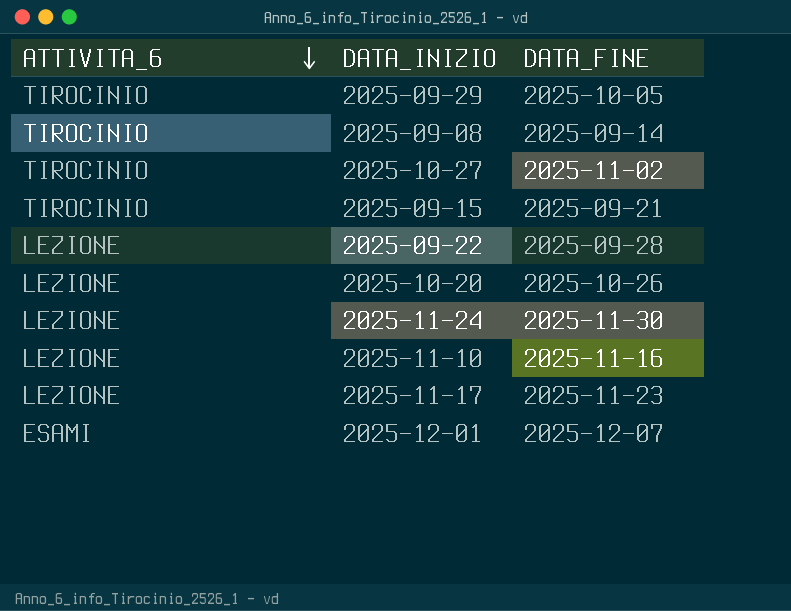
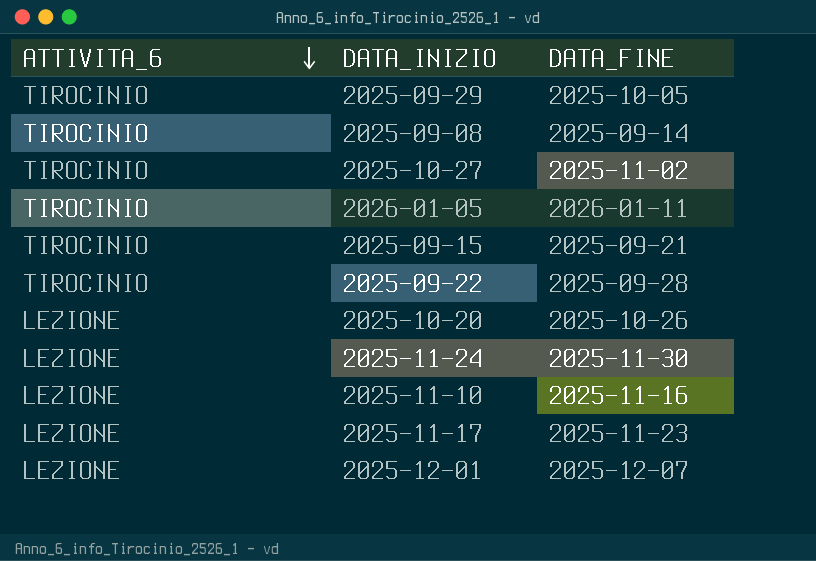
row 2026-01-05: none -> TIROCINIO | 2026-01-11
2025-09-22 | ATTIVITA_6: LEZIONE -> TIROCINIO
2025-12-01 | ATTIVITA_6: ESAMI -> LEZIONE

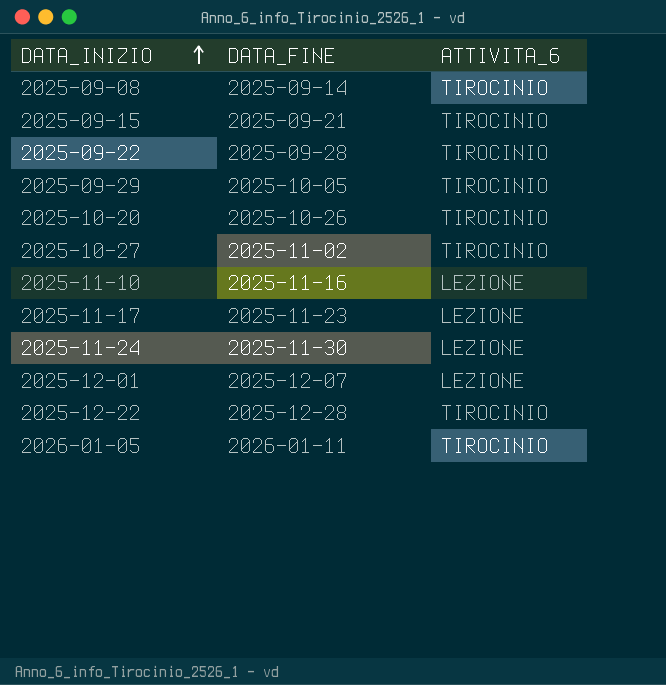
row order: ATTIVITA_6 descending -> DATA_INIZIO ascending
column ATTIVITA_6 | position: 1 -> 3
2025-10-20 | ATTIVITA_6: LEZIONE -> TIROCINIO
row 2025-12-22: none -> 2025-12-28 | TIROCINIO

